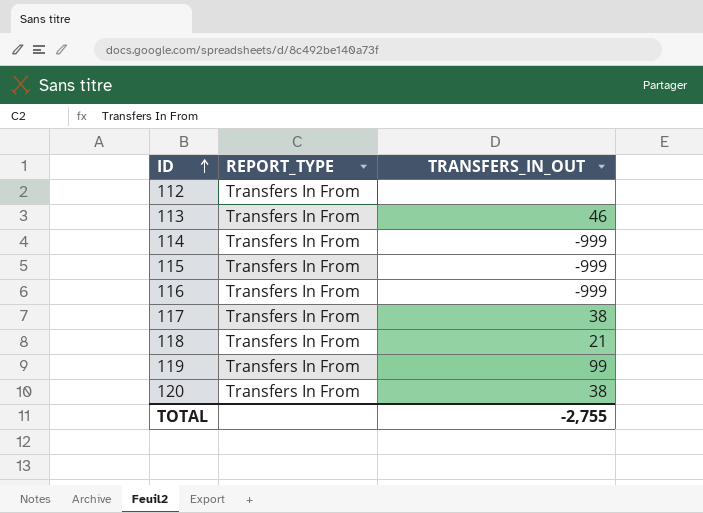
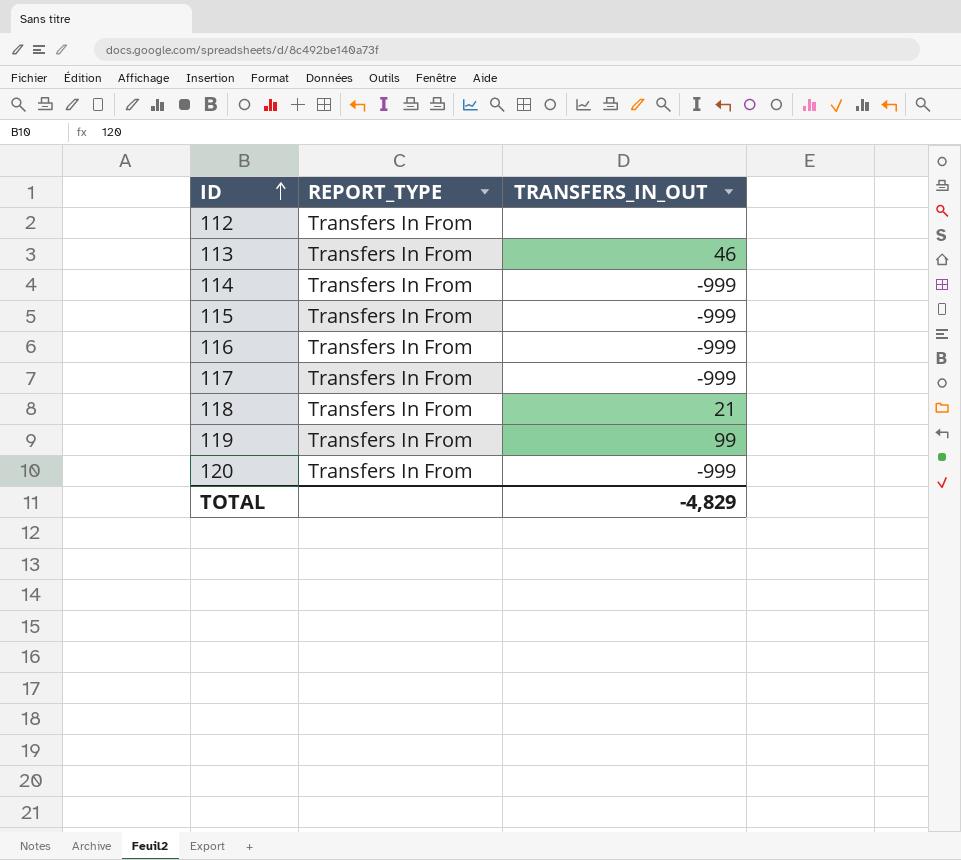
117 | TRANSFERS_IN_OUT: 38 -> -999
120 | TRANSFERS_IN_OUT: 38 -> -999
TOTAL | TRANSFERS_IN_OUT: -2,755 -> -4,829

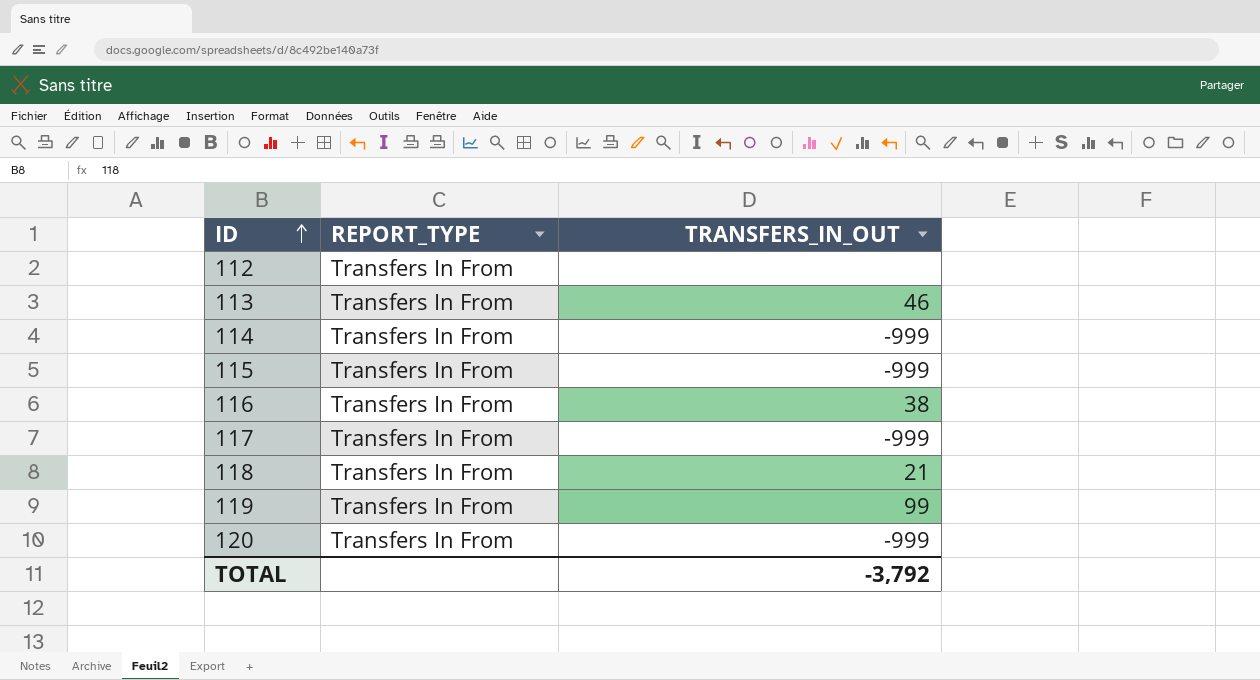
116 | TRANSFERS_IN_OUT: -999 -> 38
TOTAL | TRANSFERS_IN_OUT: -4,829 -> -3,792

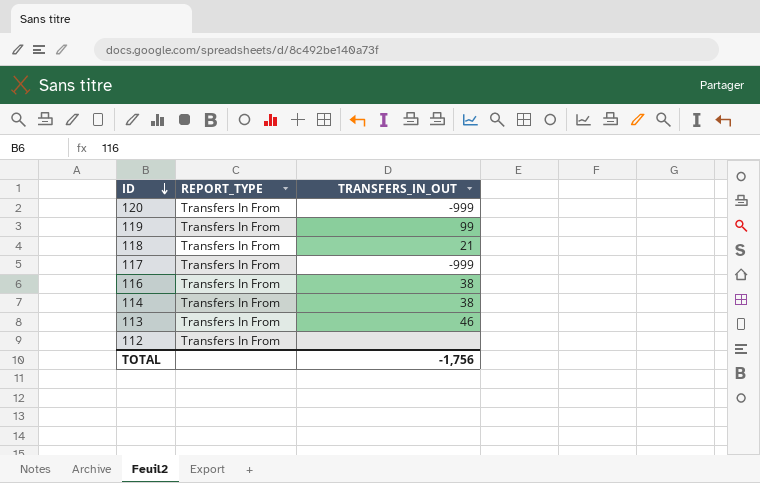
row order: ID ascending -> ID descending
row 115: Transfers In From | -999 -> none
114 | TRANSFERS_IN_OUT: -999 -> 38
TOTAL | TRANSFERS_IN_OUT: -3,792 -> -1,756

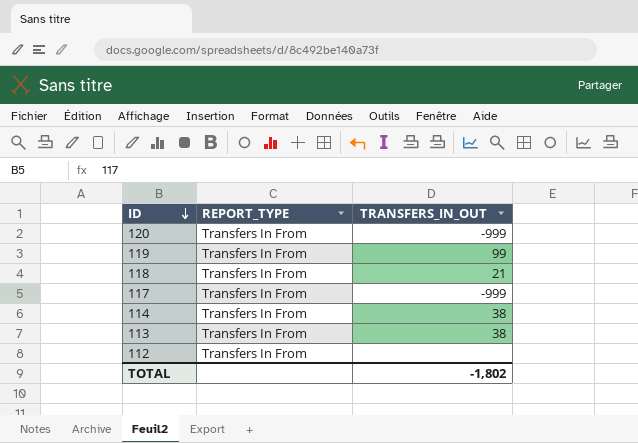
row 116: Transfers In From | 38 -> none
113 | TRANSFERS_IN_OUT: 46 -> 38
TOTAL | TRANSFERS_IN_OUT: -1,756 -> -1,802

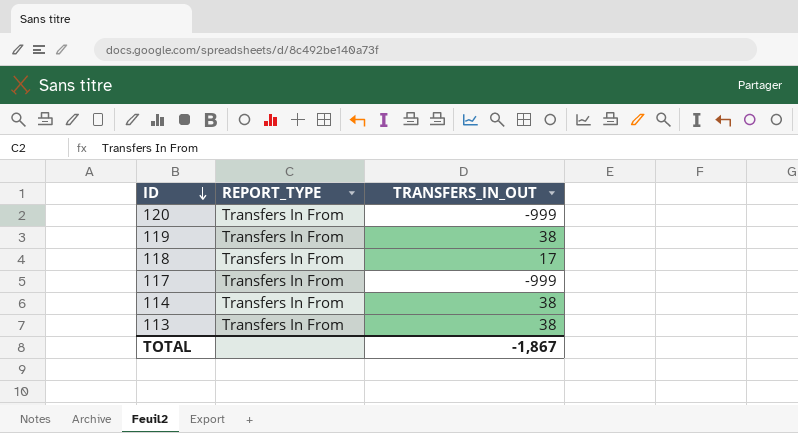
row 112: Transfers In From | none -> none
119 | TRANSFERS_IN_OUT: 99 -> 38
118 | TRANSFERS_IN_OUT: 21 -> 17
TOTAL | TRANSFERS_IN_OUT: -1,802 -> -1,867

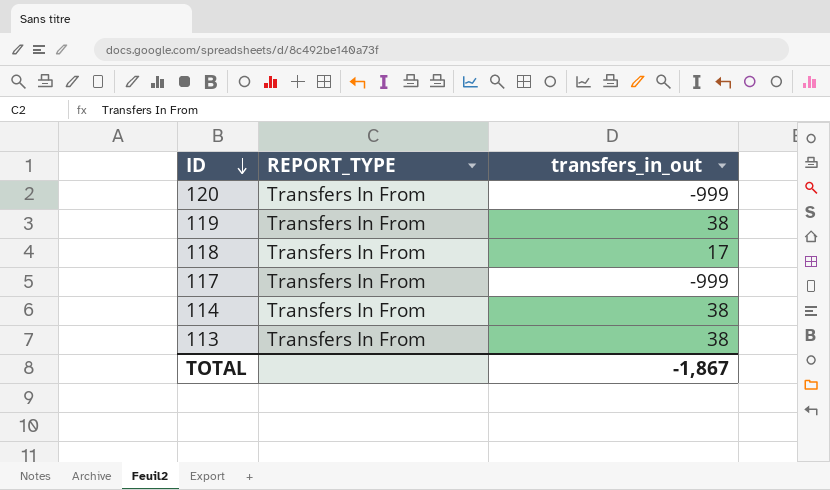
column name: TRANSFERS_IN_OUT -> transfers_in_out

